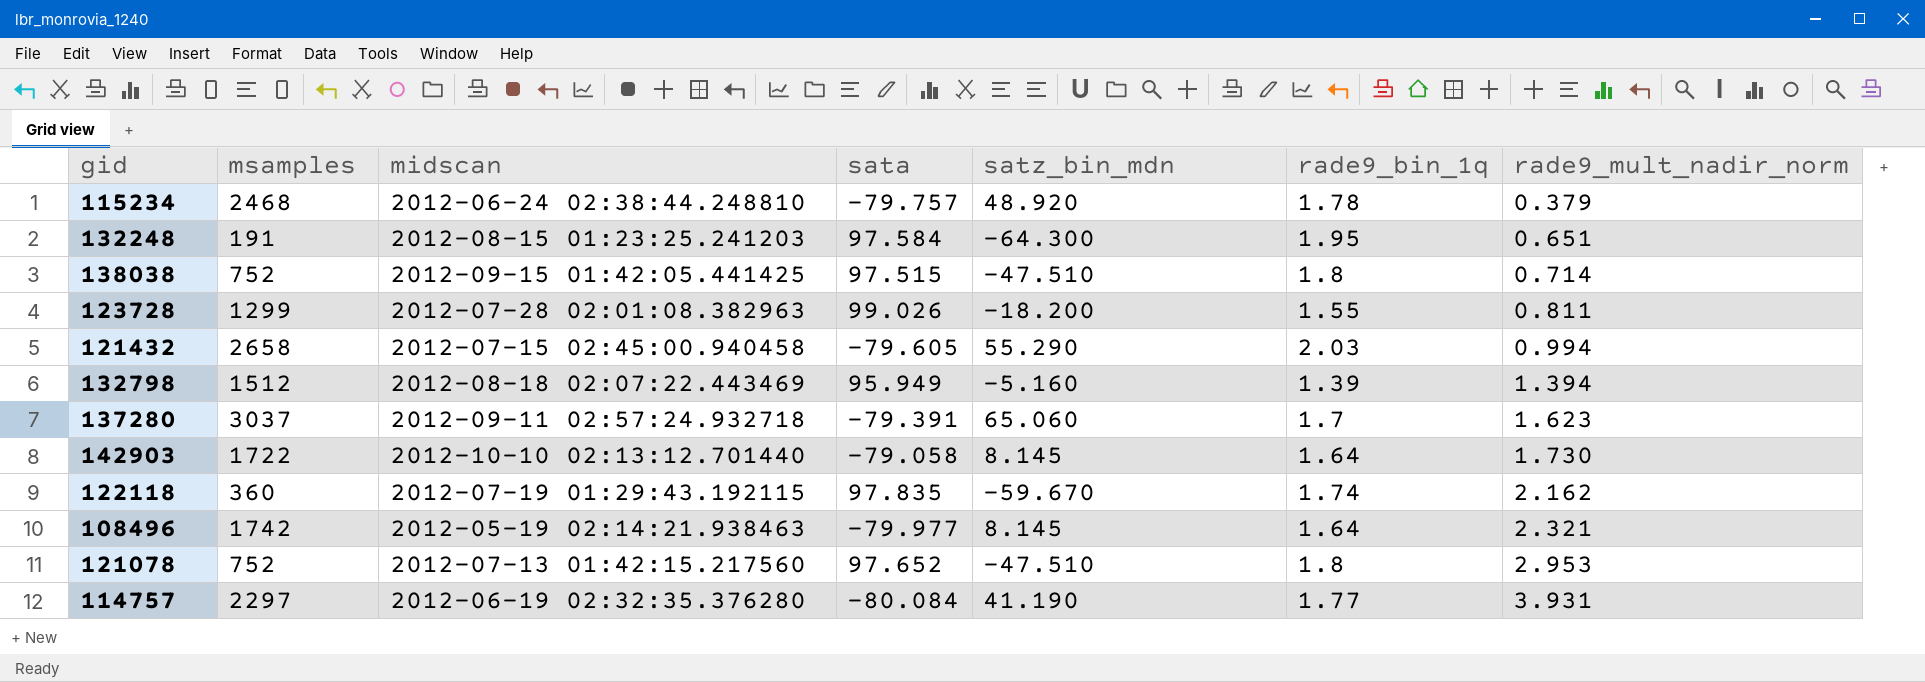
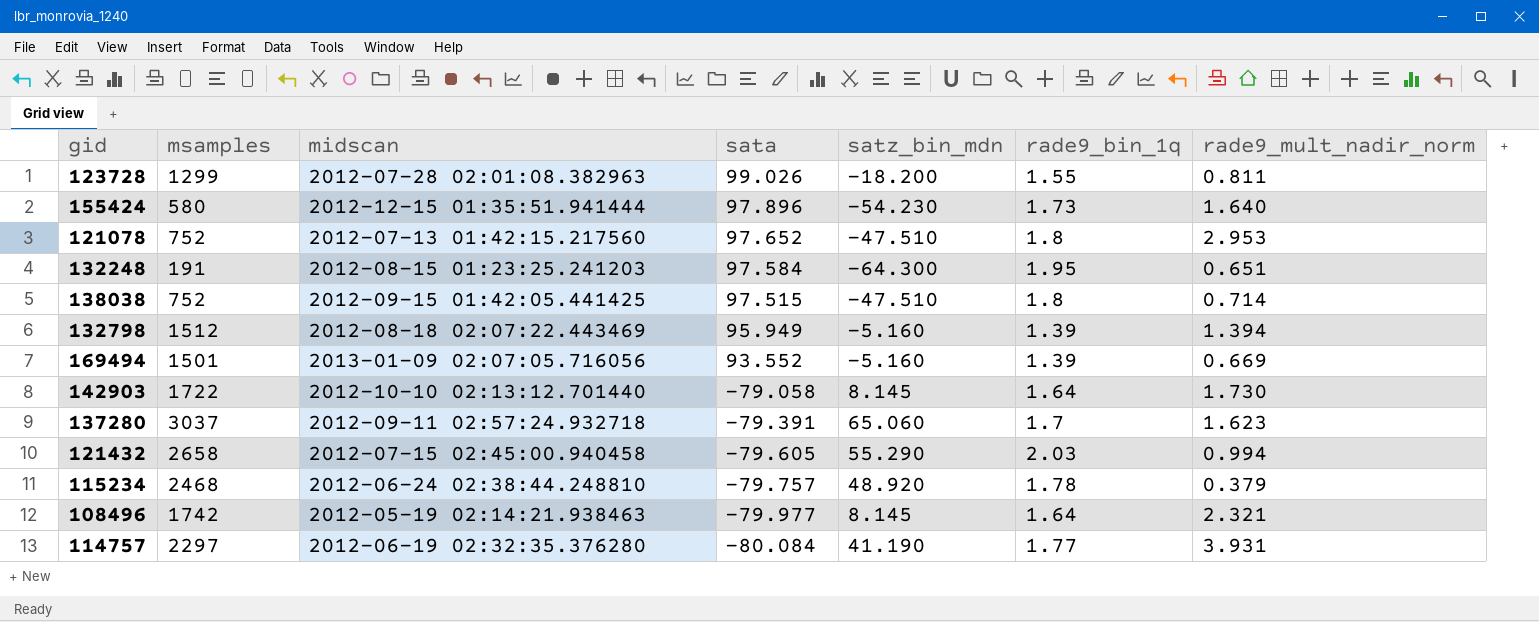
row order: rade9_mult_nadir_norm ascending -> sata descending
row 122118: 360 | 2012-07-19 01:29:43.192115 | 97.835 | -59.670 | 1.74 | 2.162 -> none
row 155424: none -> 580 | 2012-12-15 01:35:51.941444 | 97.896 | -54.230 | 1.73 | 1.640
row 169494: none -> 1501 | 2013-01-09 02:07:05.716056 | 93.552 | -5.160 | 1.39 | 0.669

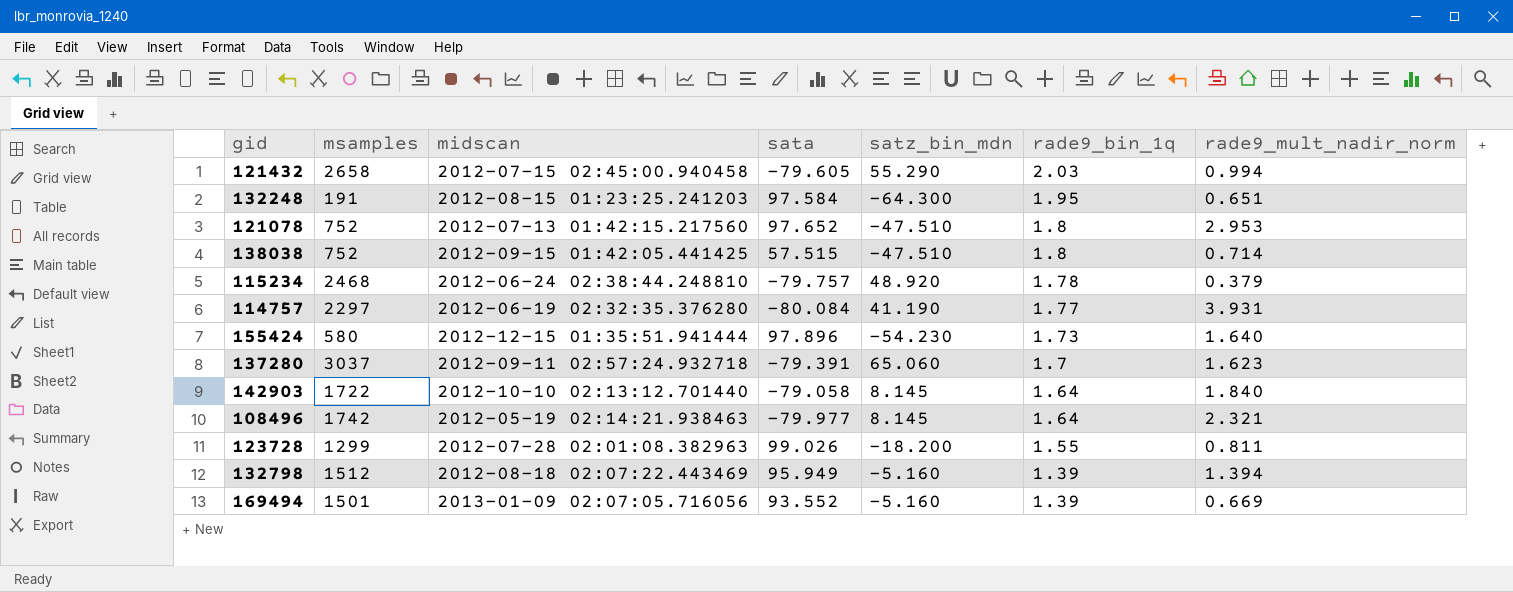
row order: sata descending -> rade9_bin_1q descending
138038 | sata: 97.515 -> 57.515
142903 | rade9_mult_nadir_norm: 1.730 -> 1.840

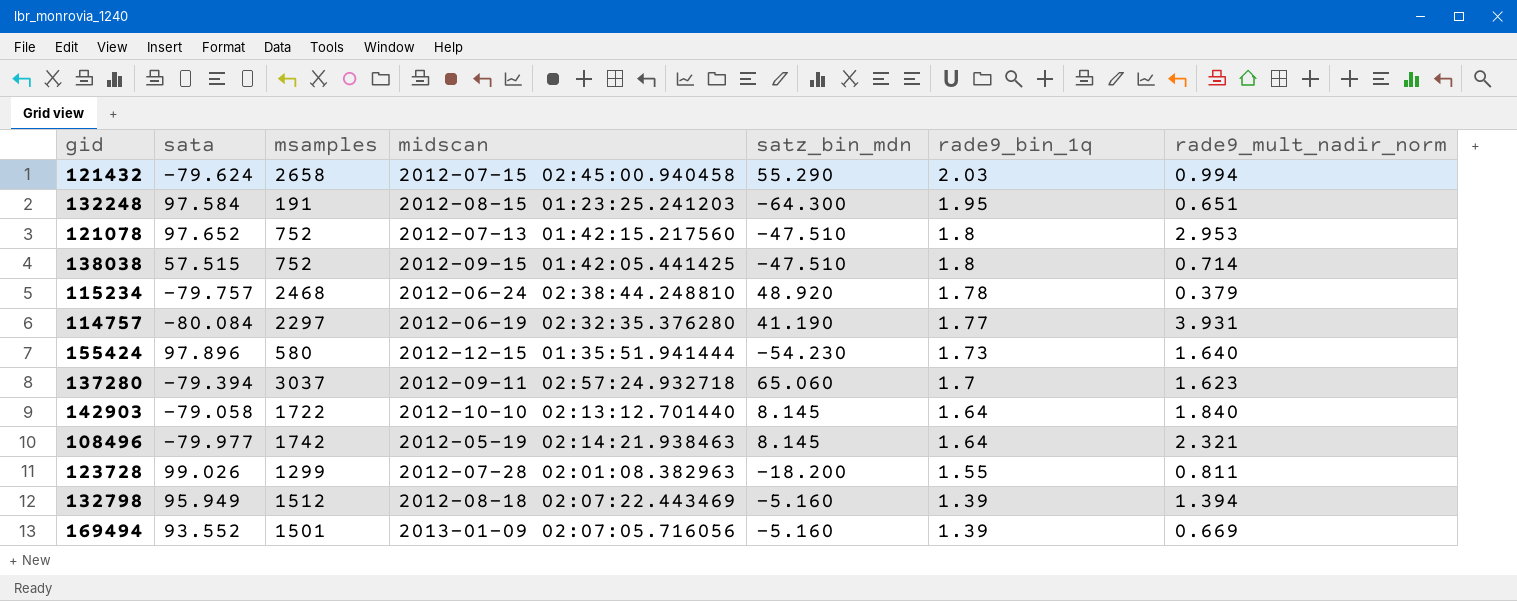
column sata | position: 4 -> 2
121432 | sata: -79.605 -> -79.624
137280 | sata: -79.391 -> -79.394

